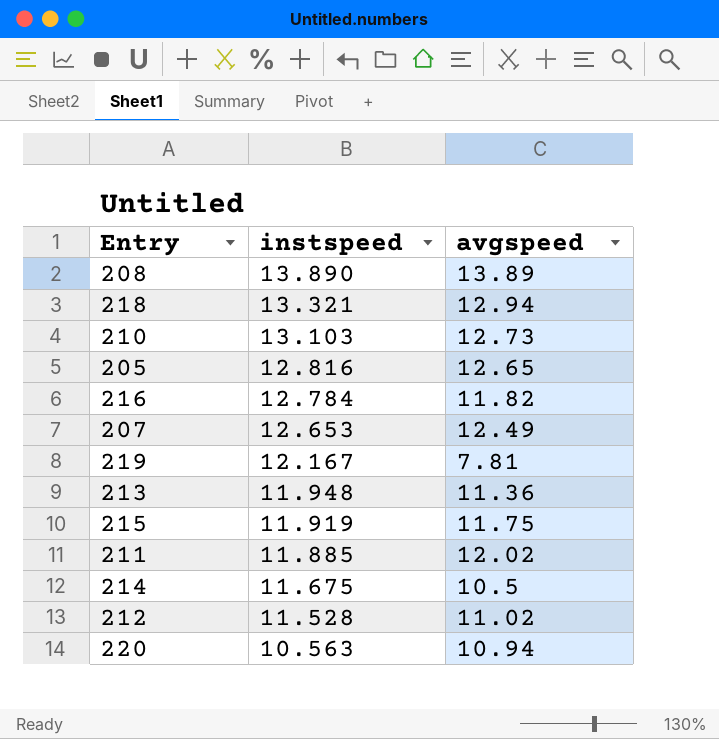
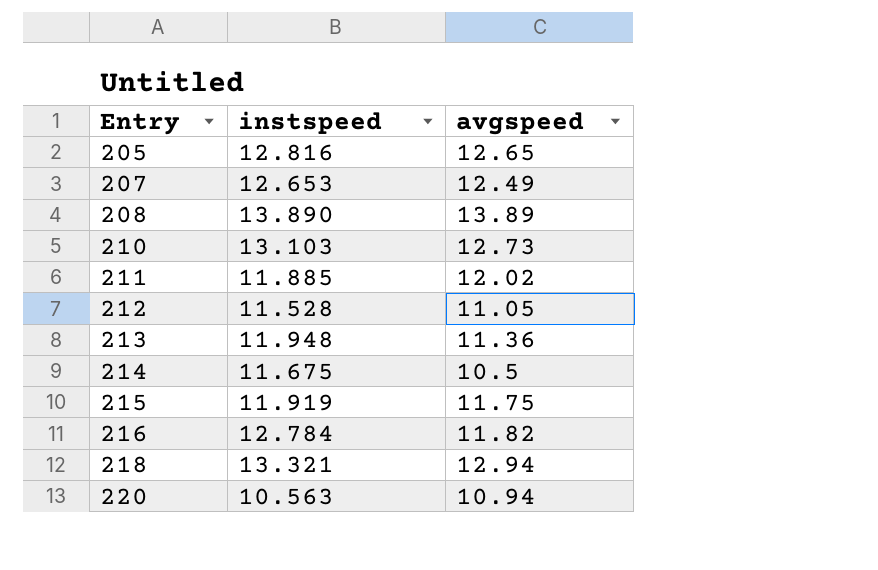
row order: instspeed descending -> Entry ascending
row 219: 12.167 | 7.81 -> none
212 | avgspeed: 11.02 -> 11.05

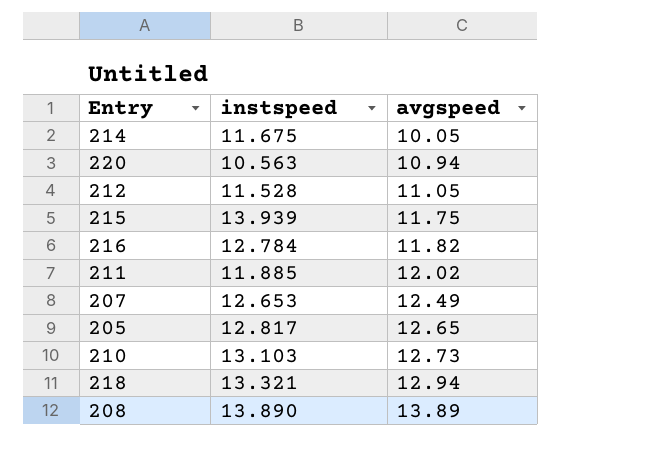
row order: Entry ascending -> avgspeed ascending
row 213: 11.948 | 11.36 -> none
214 | avgspeed: 10.5 -> 10.05
215 | instspeed: 11.919 -> 13.939
205 | instspeed: 12.816 -> 12.817

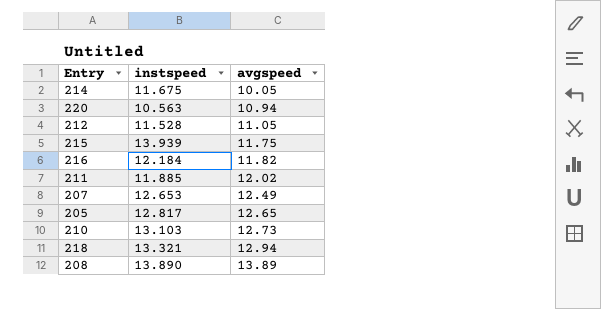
216 | instspeed: 12.784 -> 12.184

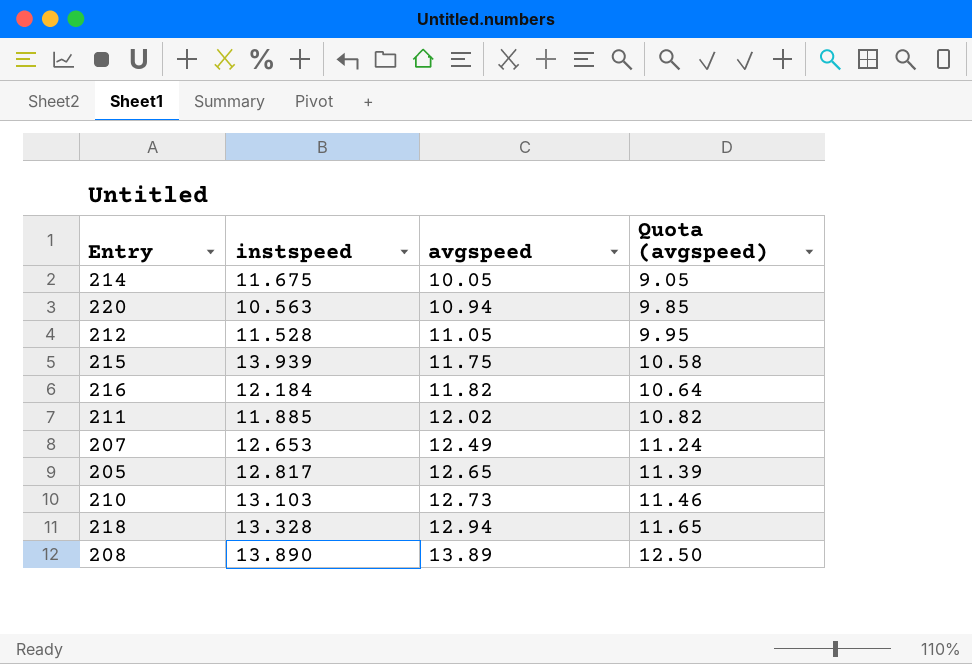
column Quota (avgspeed) | formula: none -> [avgspeed] * 0.9
218 | instspeed: 13.321 -> 13.328

